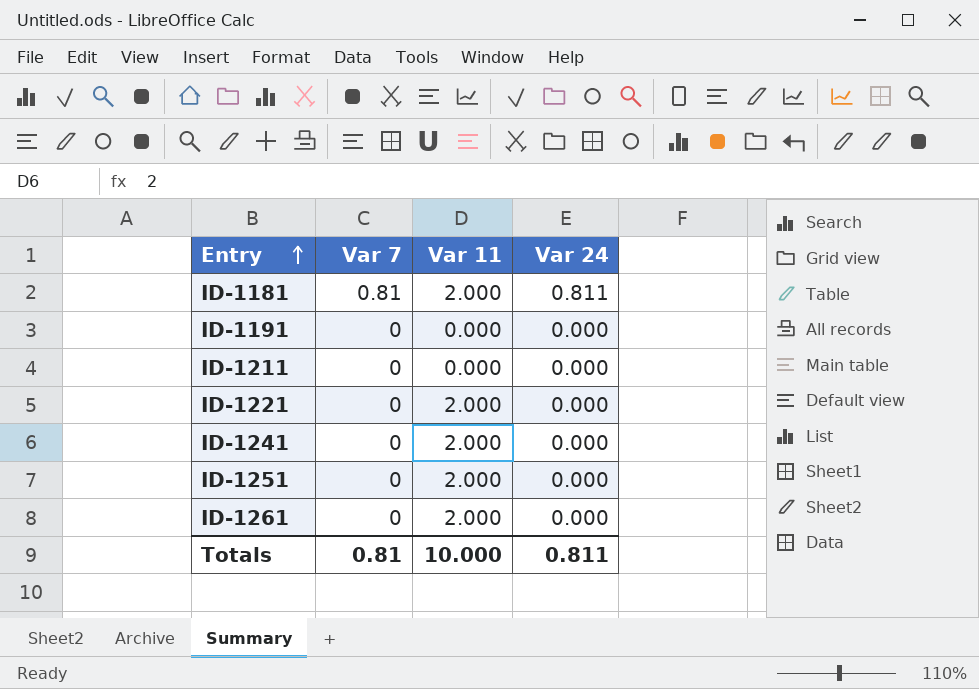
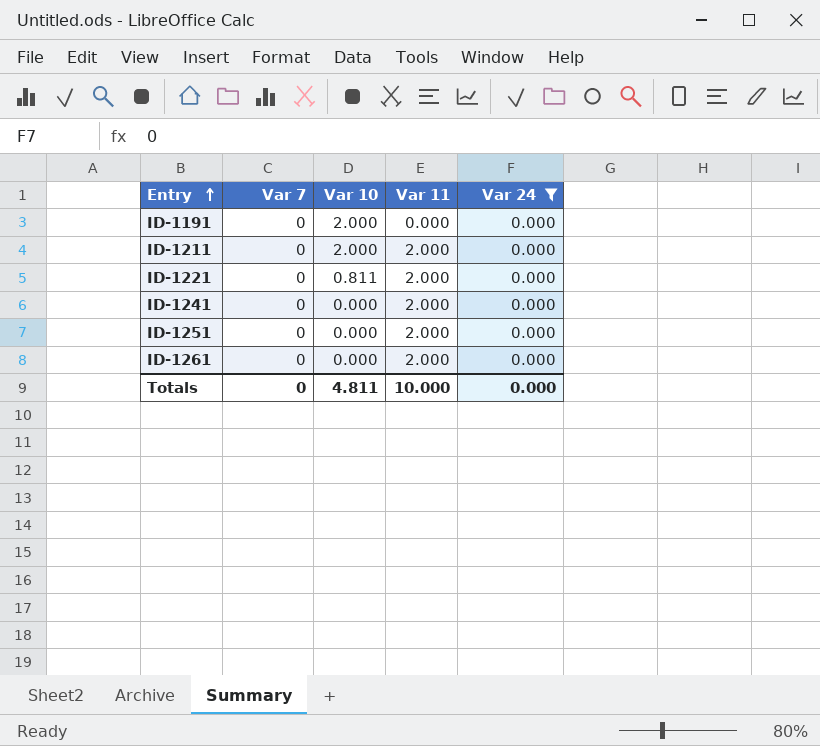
filter: none -> Var 24 = 0.000
column Var 10 | position: none -> 3
ID-1211 | Var 11: 0.000 -> 2.000
Totals | Var 7: 0.81 -> 0
Totals | Var 24: 0.811 -> 0.000

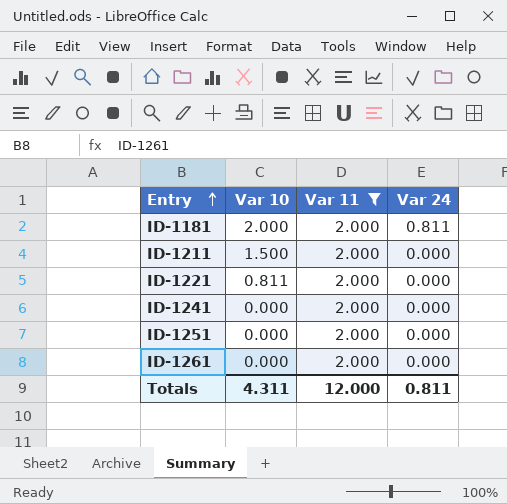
filter: Var 24 = 0.000 -> Var 11 = 2.000
column Var 7 | position: 2 -> none
ID-1211 | Var 10: 2.000 -> 1.500
Totals | Var 10: 4.811 -> 4.311
Totals | Var 11: 10.000 -> 12.000
Totals | Var 24: 0.000 -> 0.811

